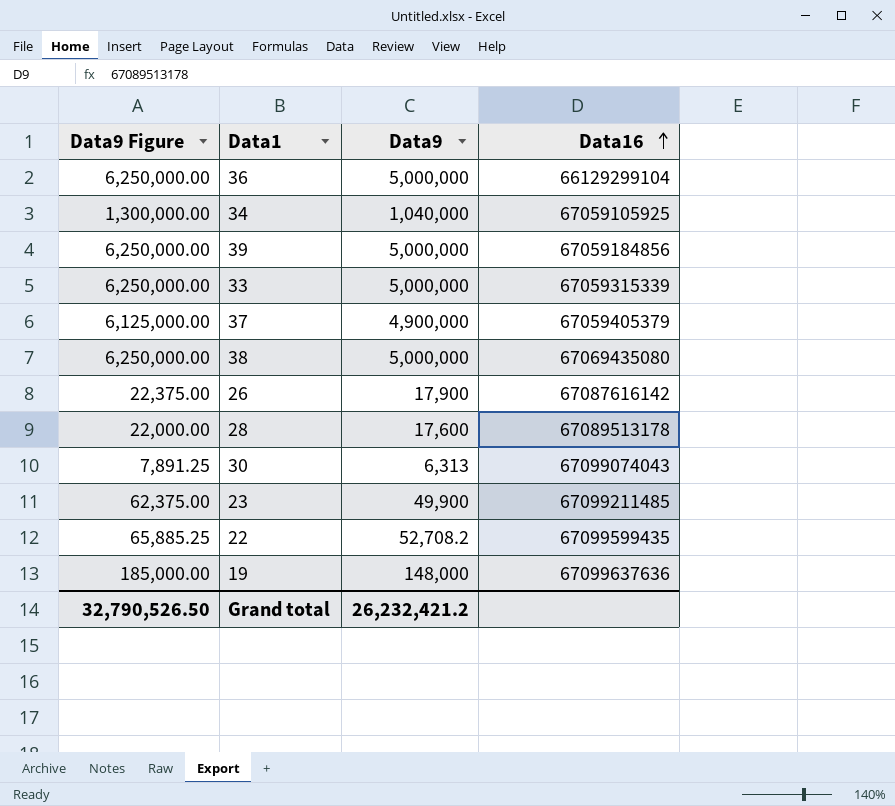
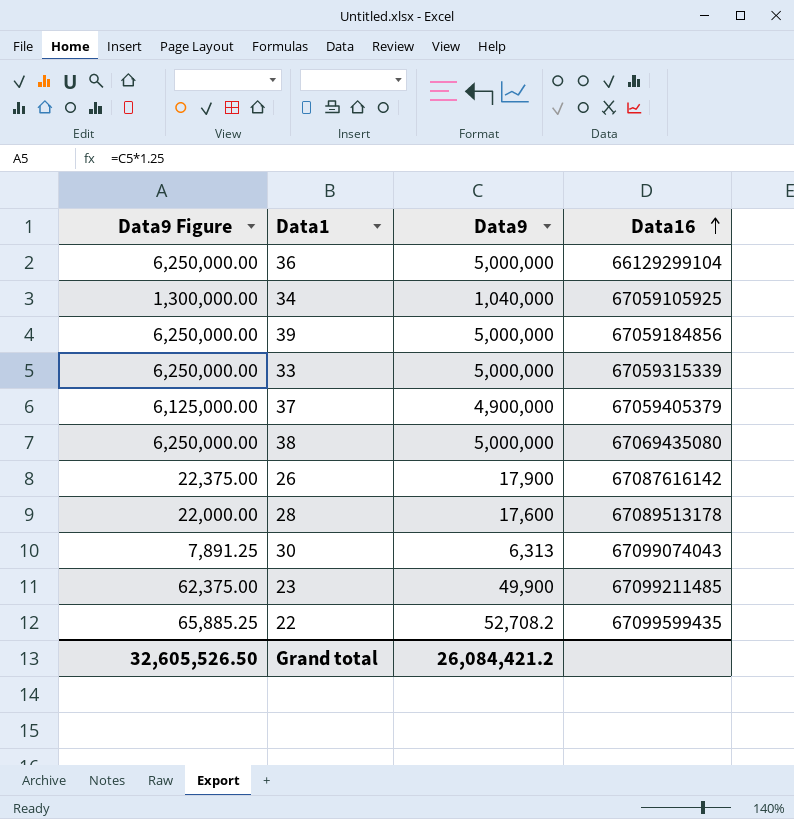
row 19: 185,000.00 | 148,000 | 67099637636 -> none
Grand total | Data9 Figure: 32,790,526.50 -> 32,605,526.50
Grand total | Data9: 26,232,421.2 -> 26,084,421.2

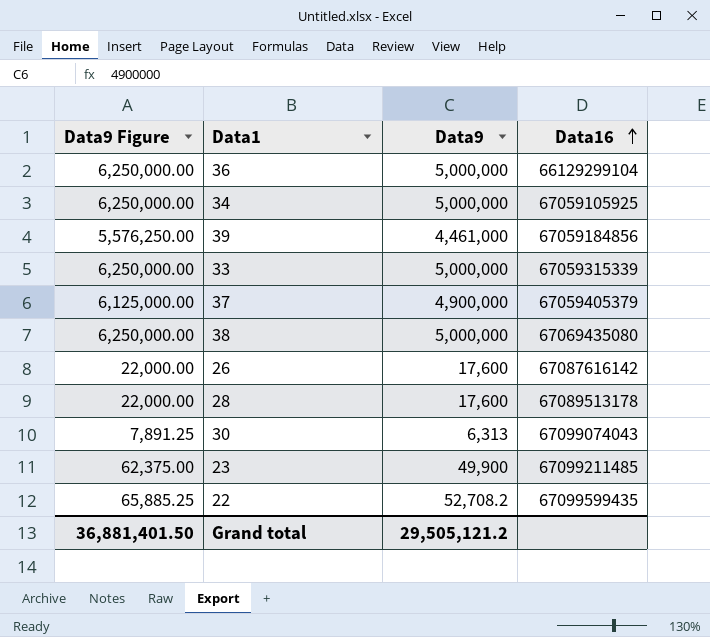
34 | Data9 Figure: 1,300,000.00 -> 6,250,000.00
34 | Data9: 1,040,000 -> 5,000,000
39 | Data9 Figure: 6,250,000.00 -> 5,576,250.00
39 | Data9: 5,000,000 -> 4,461,000
26 | Data9 Figure: 22,375.00 -> 22,000.00
26 | Data9: 17,900 -> 17,600
Grand total | Data9 Figure: 32,605,526.50 -> 36,881,401.50
Grand total | Data9: 26,084,421.2 -> 29,505,121.2

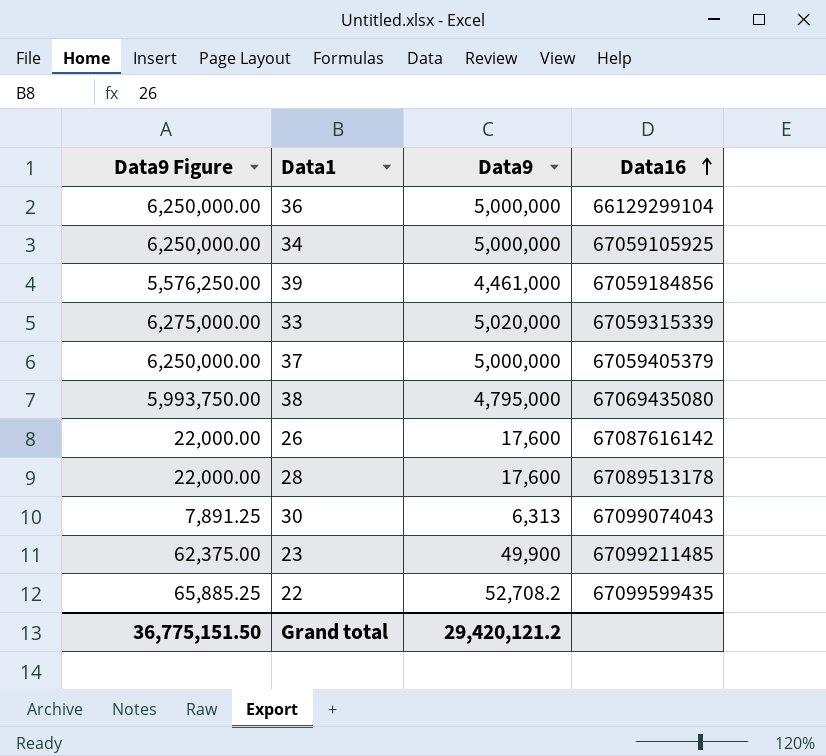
33 | Data9 Figure: 6,250,000.00 -> 6,275,000.00
33 | Data9: 5,000,000 -> 5,020,000
37 | Data9 Figure: 6,125,000.00 -> 6,250,000.00
37 | Data9: 4,900,000 -> 5,000,000
38 | Data9 Figure: 6,250,000.00 -> 5,993,750.00
38 | Data9: 5,000,000 -> 4,795,000
Grand total | Data9 Figure: 36,881,401.50 -> 36,775,151.50
Grand total | Data9: 29,505,121.2 -> 29,420,121.2

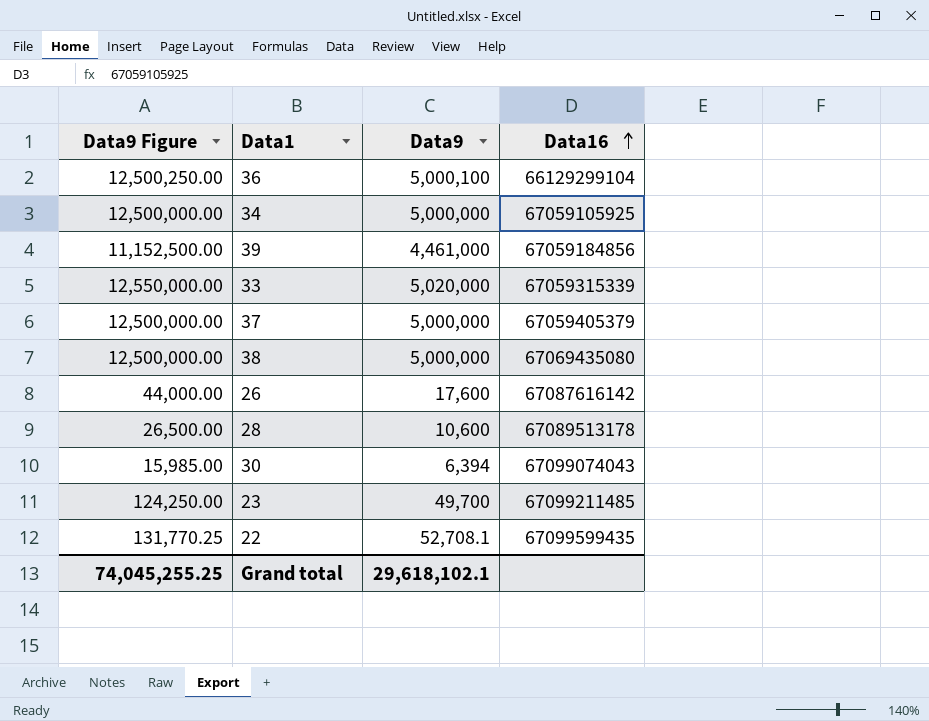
column Data9 Figure | formula: [Data9] * 1.25 -> [Data9] * 2.5
36 | Data9: 5,000,000 -> 5,000,100
38 | Data9: 4,795,000 -> 5,000,000
28 | Data9: 17,600 -> 10,600
30 | Data9: 6,313 -> 6,394
23 | Data9: 49,900 -> 49,700
22 | Data9: 52,708.2 -> 52,708.1
Grand total | Data9 Figure: 36,775,151.50 -> 74,045,255.25
Grand total | Data9: 29,420,121.2 -> 29,618,102.1

